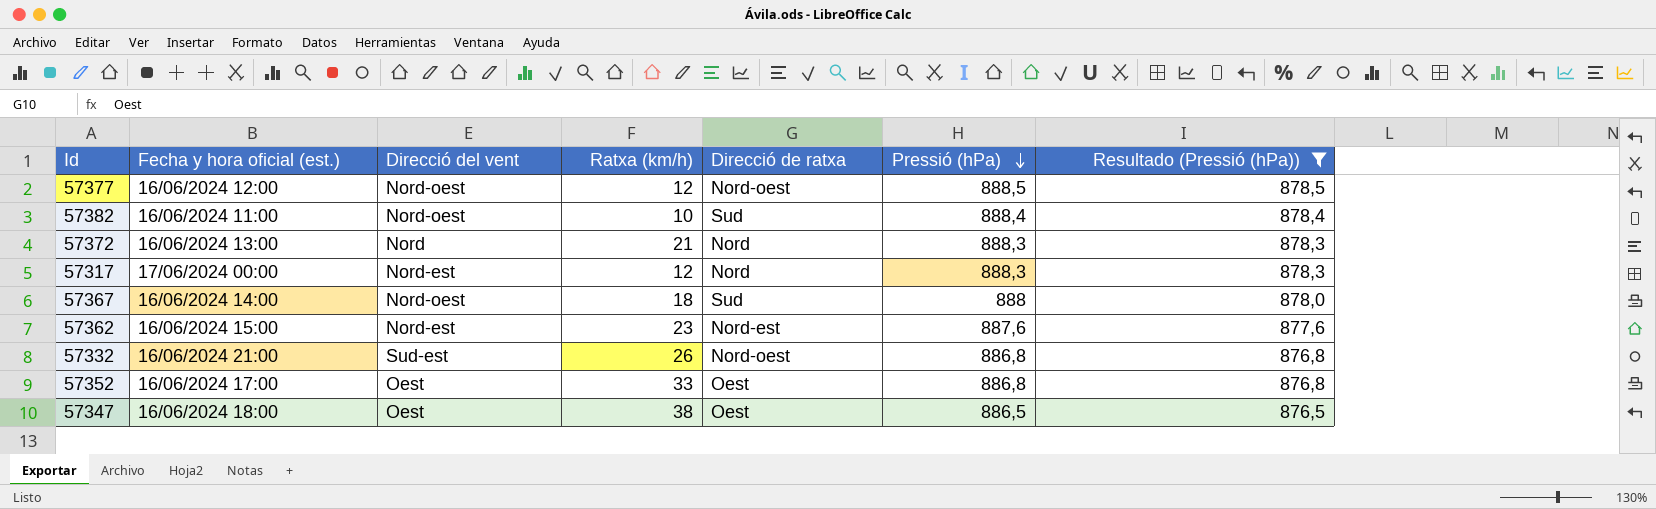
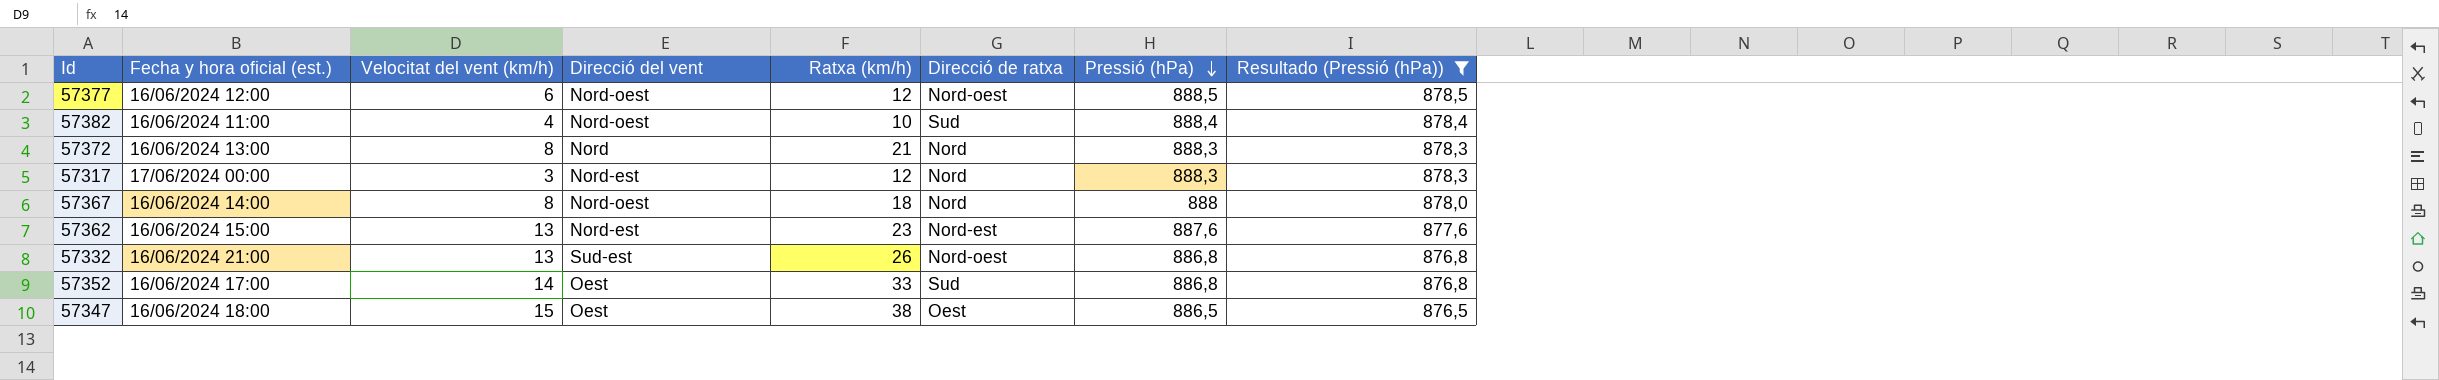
column Velocitat del vent (km/h) | position: none -> 3
57367 | Direcció de ratxa: Sud -> Nord
57352 | Direcció de ratxa: Oest -> Sud

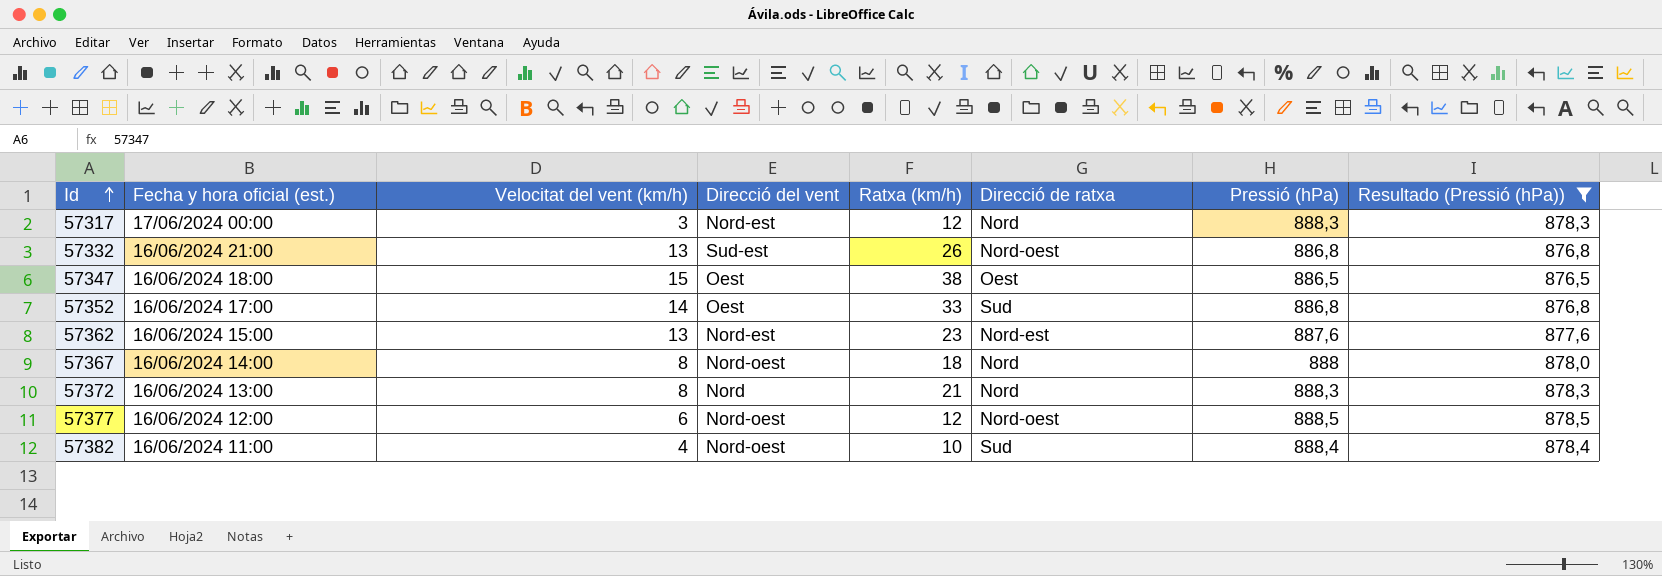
row order: Pressió (hPa) descending -> Id ascending

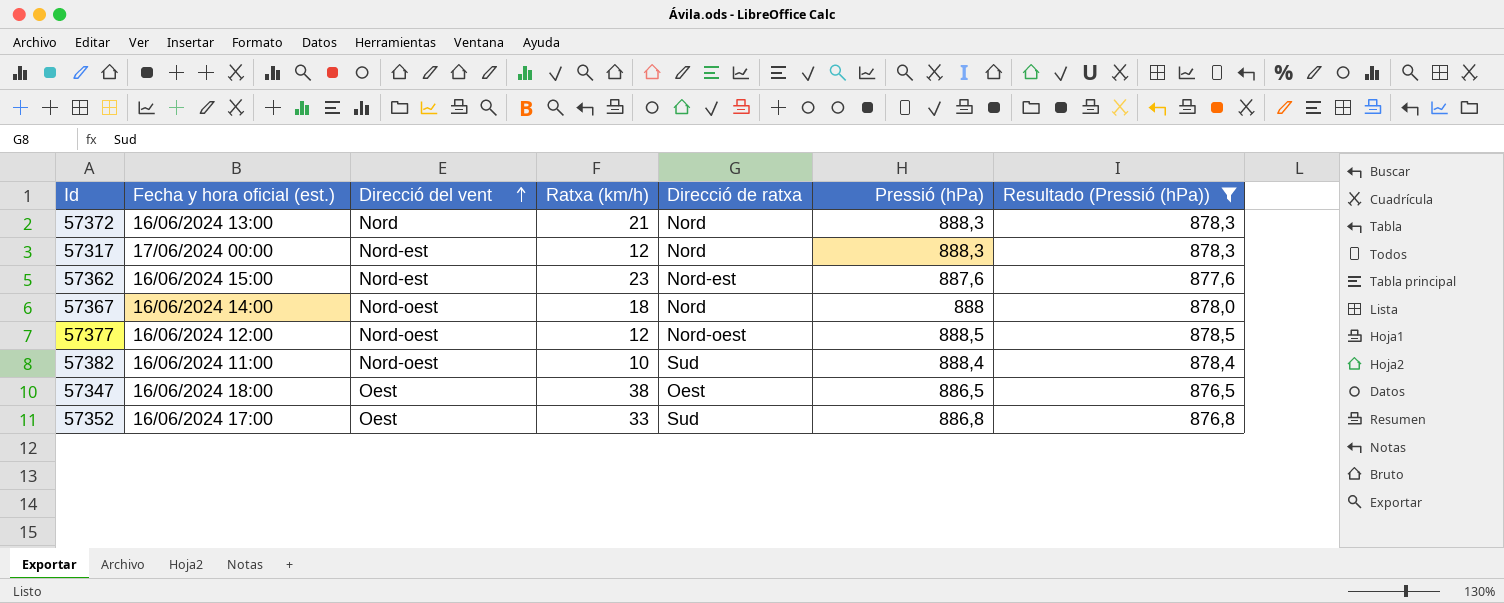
row order: Id ascending -> Direcció del vent ascending
column Velocitat del vent (km/h) | position: 3 -> none
row 57332: 16/06/2024 21:00 | 13 | Sud-est | 26 | Nord-oest | 886,8 | 876,8 -> none

